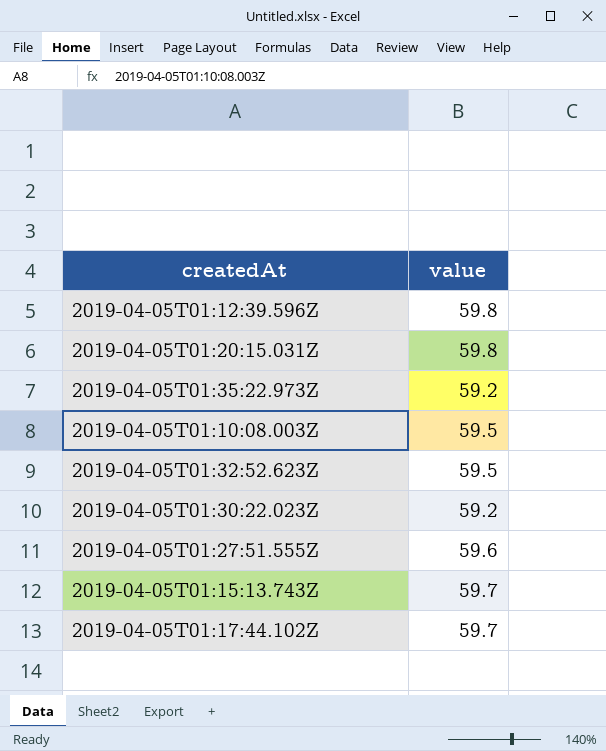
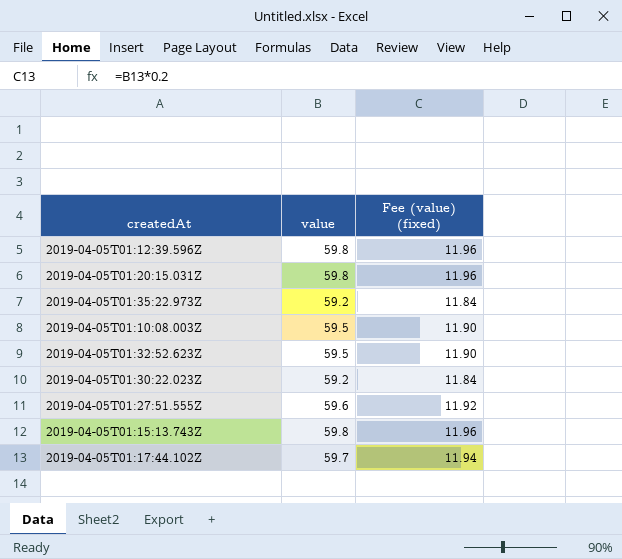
column Fee (value) (fixed) | formula: none -> [value] * 0.2
2019-04-05T01:15:13.743Z | value: 59.7 -> 59.8

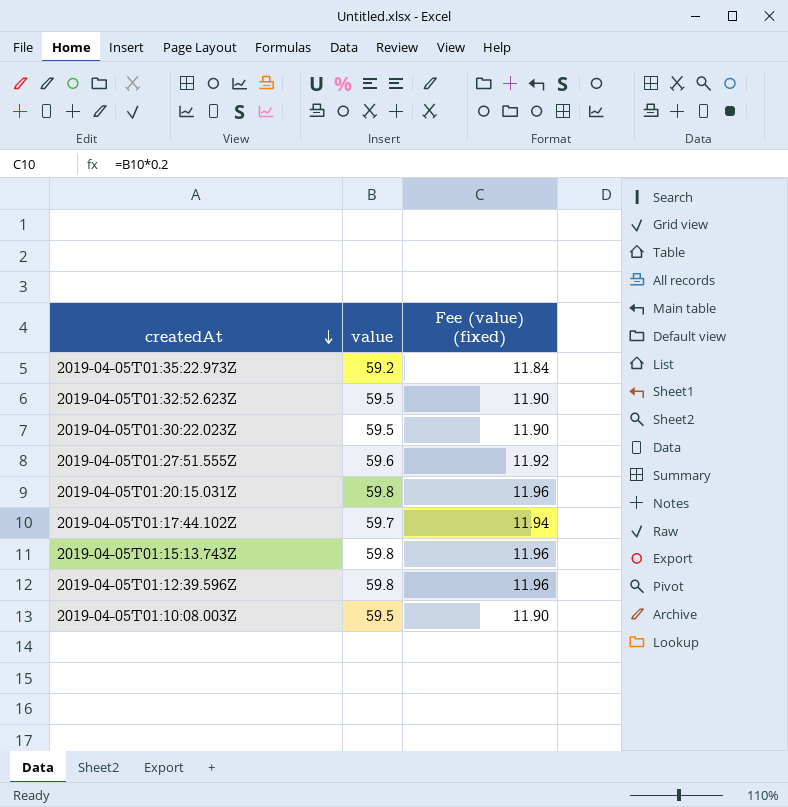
row order: none -> createdAt descending
2019-04-05T01:30:22.023Z | value: 59.2 -> 59.5
2019-04-05T01:30:22.023Z | Fee (value) (fixed): 11.84 -> 11.90

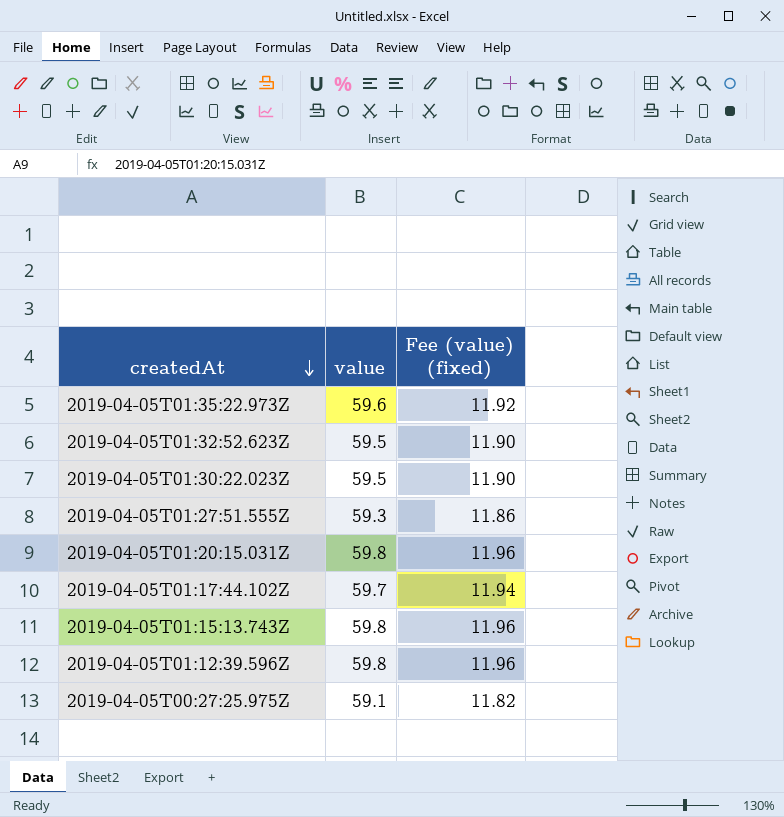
row 2019-04-05T01:10:08.003Z: 59.5 | 11.90 -> none
2019-04-05T01:35:22.973Z | value: 59.2 -> 59.6
2019-04-05T01:35:22.973Z | Fee (value) (fixed): 11.84 -> 11.92
2019-04-05T01:27:51.555Z | value: 59.6 -> 59.3
2019-04-05T01:27:51.555Z | Fee (value) (fixed): 11.92 -> 11.86
row 2019-04-05T00:27:25.975Z: none -> 59.1 | 11.82

